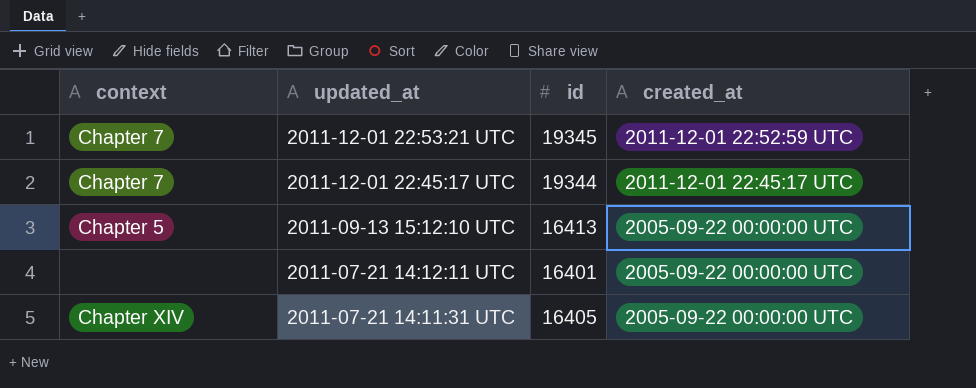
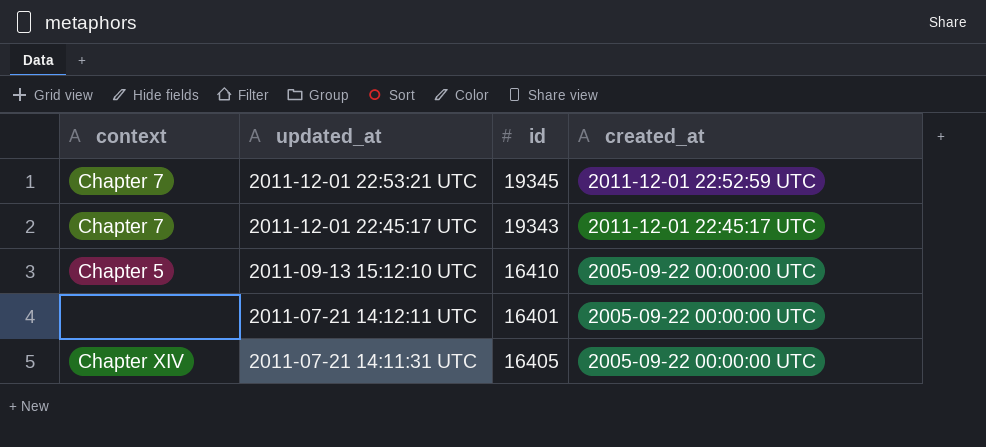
2011-12-01 22:45:17 UTC | id: 19344 -> 19343
2011-09-13 15:12:10 UTC | id: 16413 -> 16410

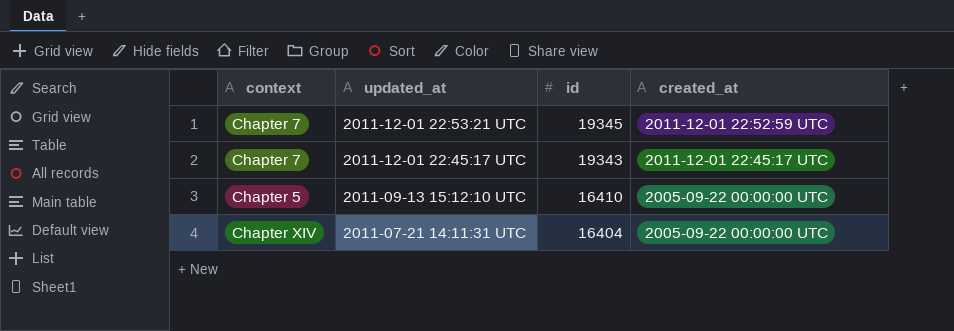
row 2011-07-21 14:12:11 UTC: none | 16401 | 2005-09-22 00:00:00 UTC -> none
2011-07-21 14:11:31 UTC | id: 16405 -> 16404

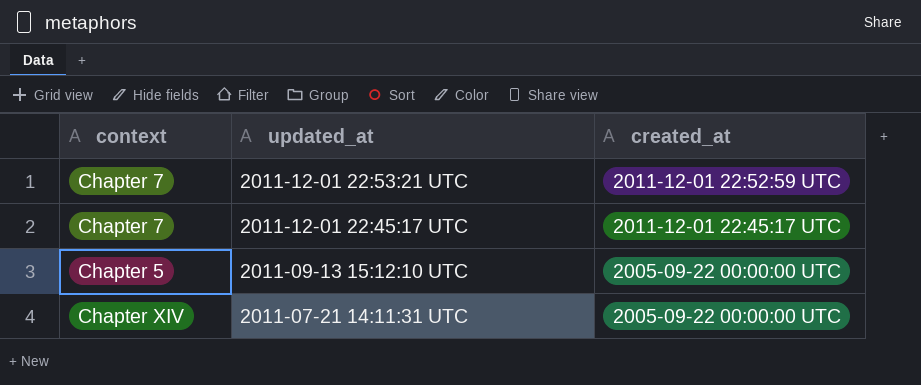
column id | position: 3 -> none

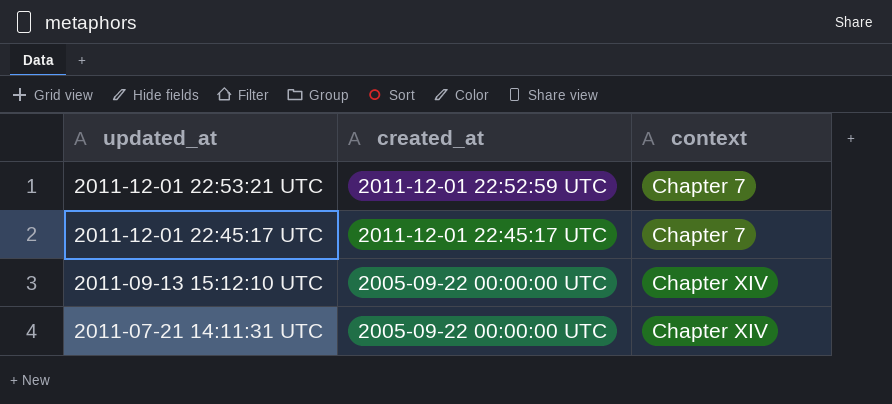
column context | position: 1 -> 3
2011-09-13 15:12:10 UTC | context: Chapter 5 -> Chapter XIV

